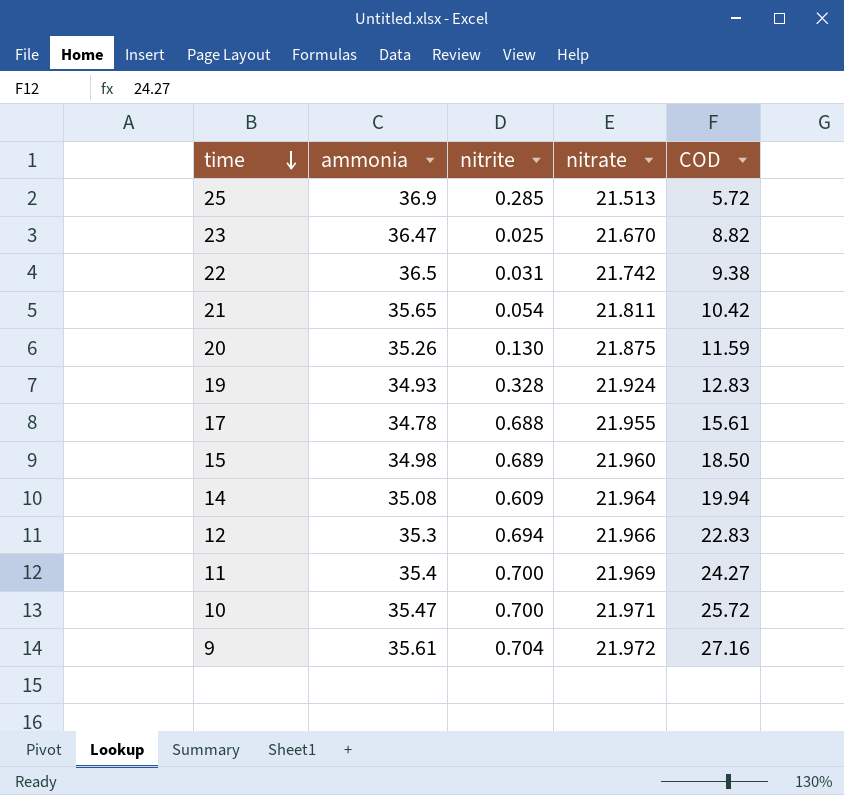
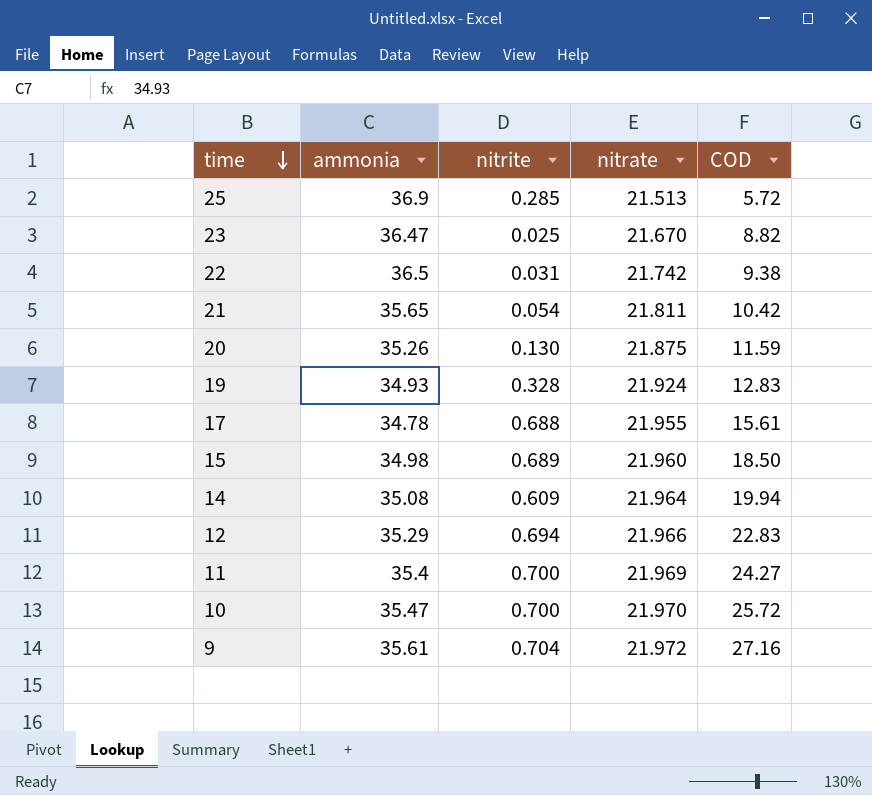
12 | ammonia: 35.3 -> 35.29
10 | nitrate: 21.971 -> 21.970

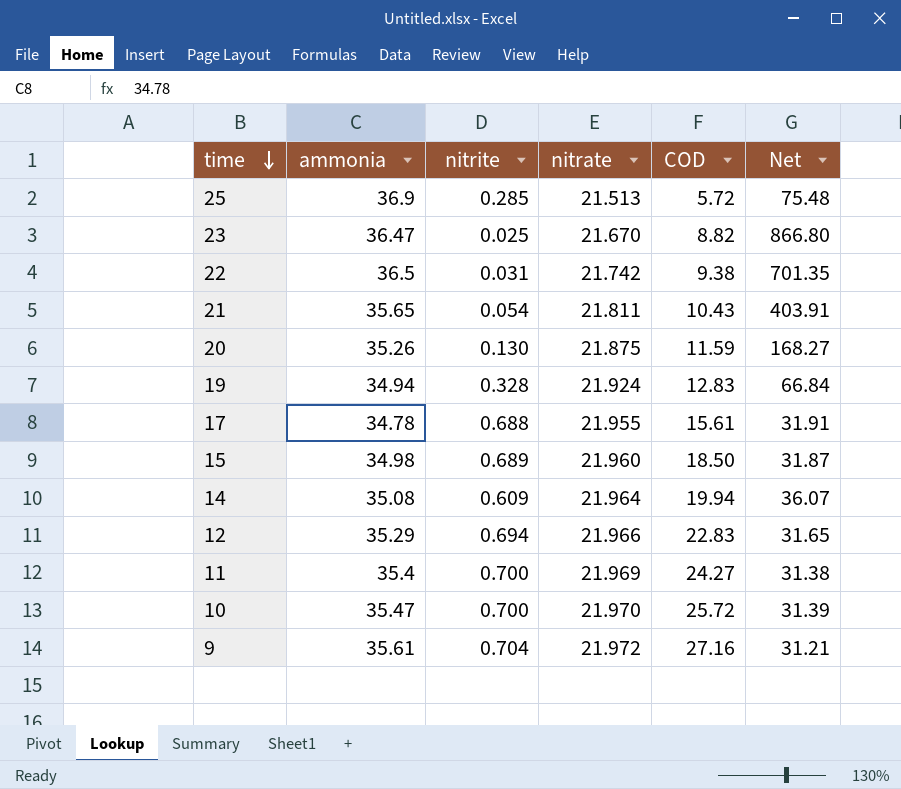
column Net | formula: none -> [nitrate] / [nitrite]
21 | COD: 10.42 -> 10.43
19 | ammonia: 34.93 -> 34.94

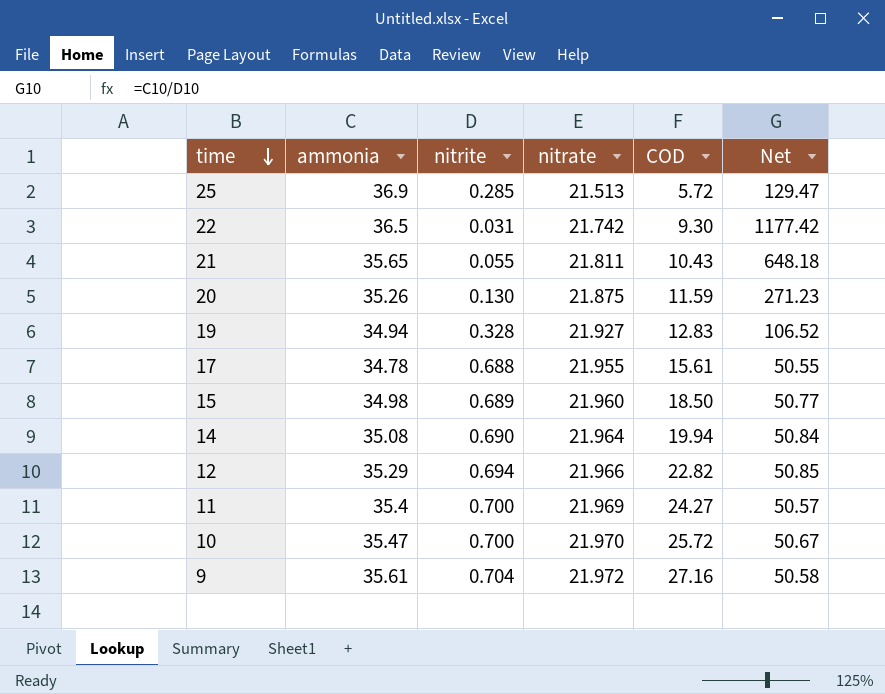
column Net | formula: [nitrate] / [nitrite] -> [ammonia] / [nitrite]
row 23: 36.47 | 0.025 | 21.670 | 8.82 | 866.80 -> none
22 | COD: 9.38 -> 9.30
21 | nitrite: 0.054 -> 0.055
19 | nitrate: 21.924 -> 21.927
14 | nitrite: 0.609 -> 0.690
12 | COD: 22.83 -> 22.82

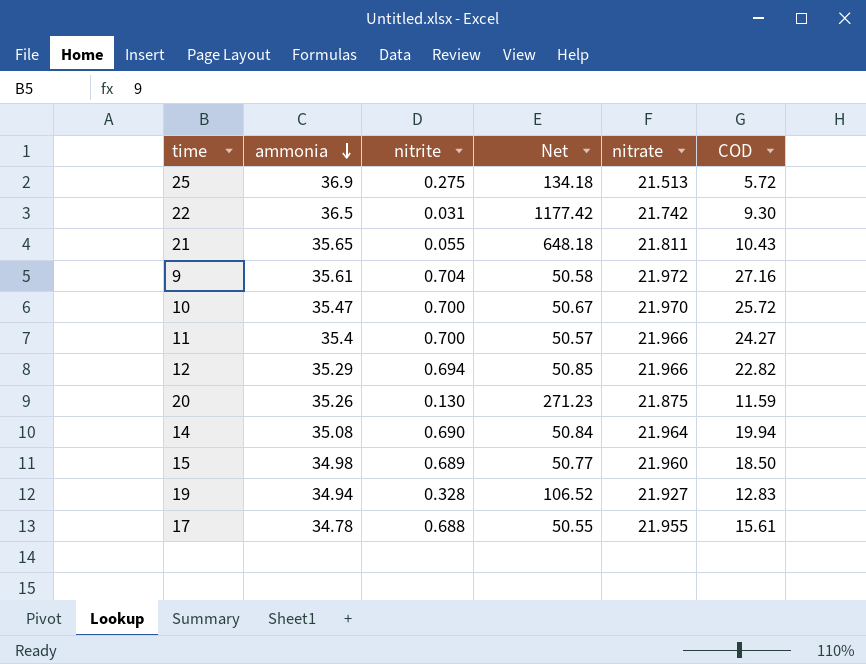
row order: time descending -> ammonia descending
column Net | position: 6 -> 4
25 | nitrite: 0.285 -> 0.275
25 | Net: 129.47 -> 134.18
11 | nitrate: 21.969 -> 21.966

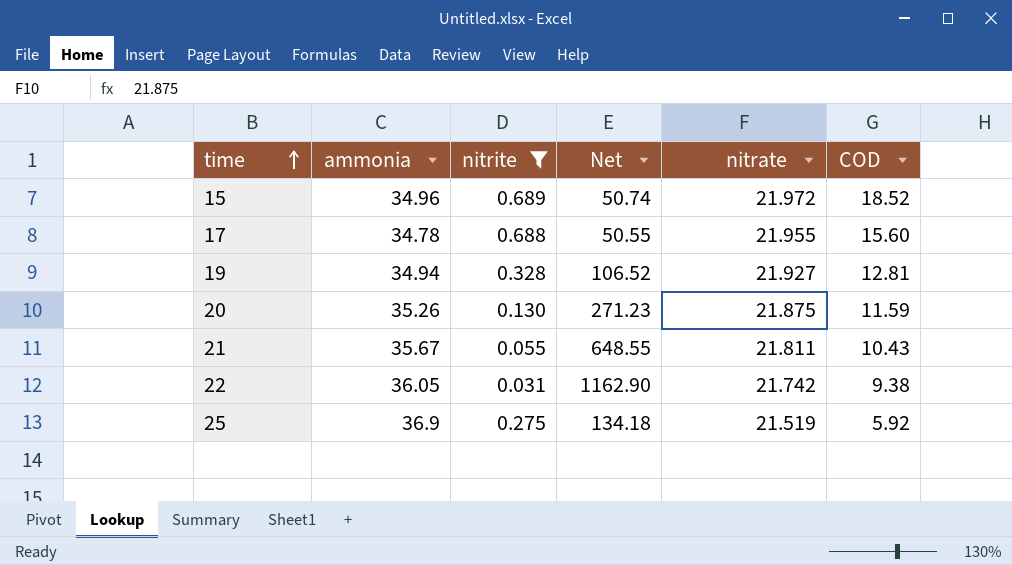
filter: none -> nitrite <= 0.689
row order: ammonia descending -> time ascending
15 | ammonia: 34.98 -> 34.96
15 | Net: 50.77 -> 50.74
15 | nitrate: 21.960 -> 21.972
15 | COD: 18.50 -> 18.52
17 | COD: 15.61 -> 15.60
19 | COD: 12.83 -> 12.81
21 | ammonia: 35.65 -> 35.67
21 | Net: 648.18 -> 648.55
22 | ammonia: 36.5 -> 36.05
22 | Net: 1177.42 -> 1162.90
22 | COD: 9.30 -> 9.38
25 | nitrate: 21.513 -> 21.519
25 | COD: 5.72 -> 5.92

